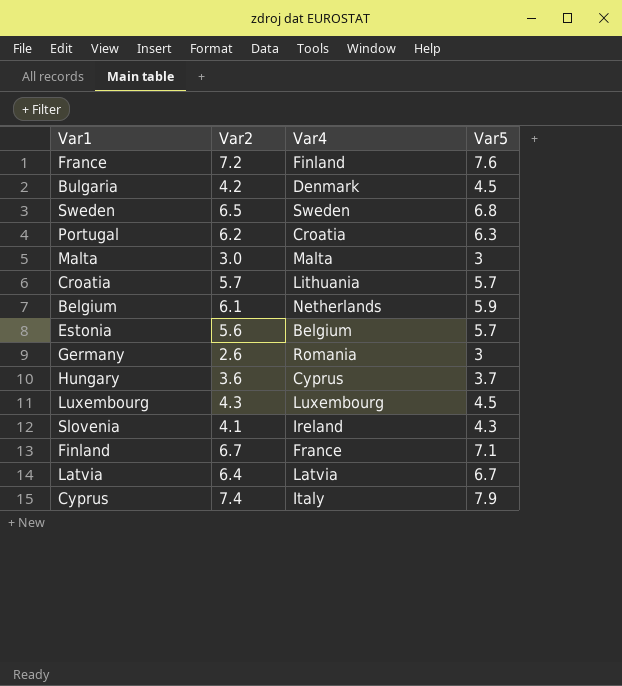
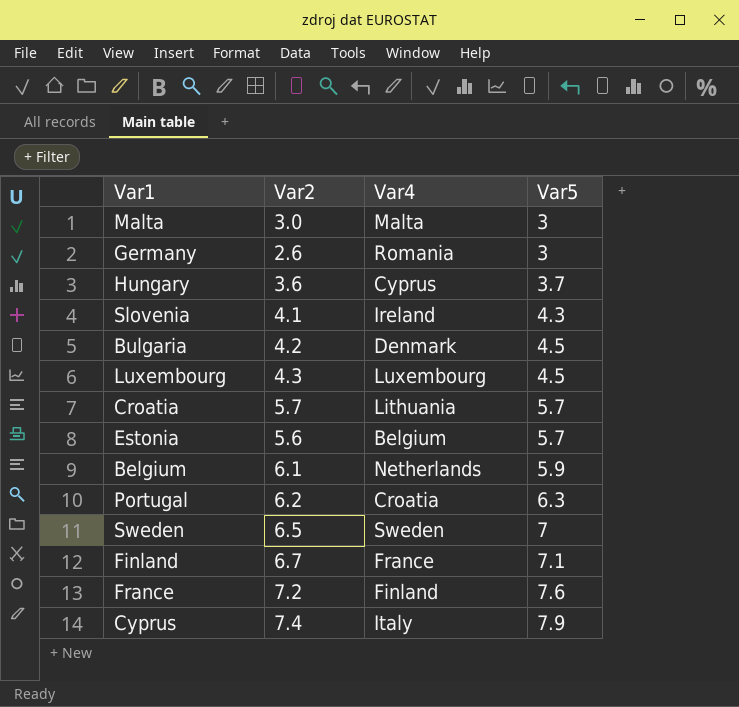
row order: none -> Var5 ascending
row Latvia: 6.4 | Latvia | 6.7 -> none
Sweden | Var5: 6.8 -> 7

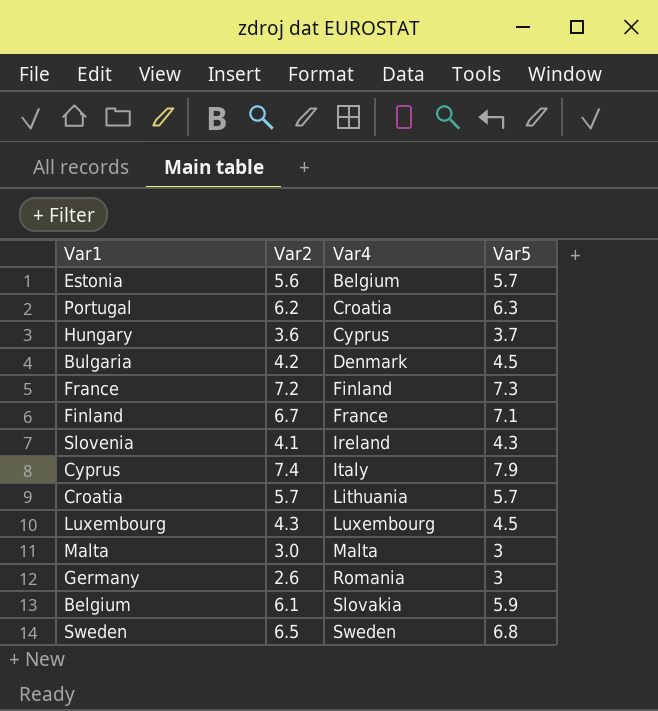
row order: Var5 ascending -> Var4 ascending
France | Var5: 7.6 -> 7.3
Belgium | Var4: Netherlands -> Slovakia
Sweden | Var5: 7 -> 6.8

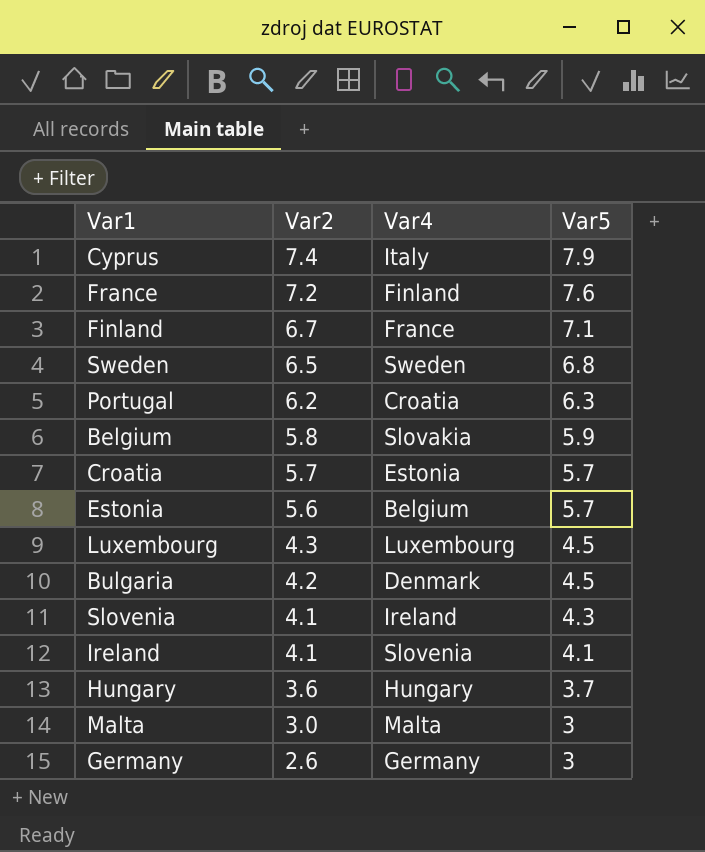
row order: Var4 ascending -> Var2 descending
France | Var5: 7.3 -> 7.6
Belgium | Var2: 6.1 -> 5.8
Croatia | Var4: Lithuania -> Estonia
row Ireland: none -> 4.1 | Slovenia | 4.1
Hungary | Var4: Cyprus -> Hungary
Germany | Var4: Romania -> Germany

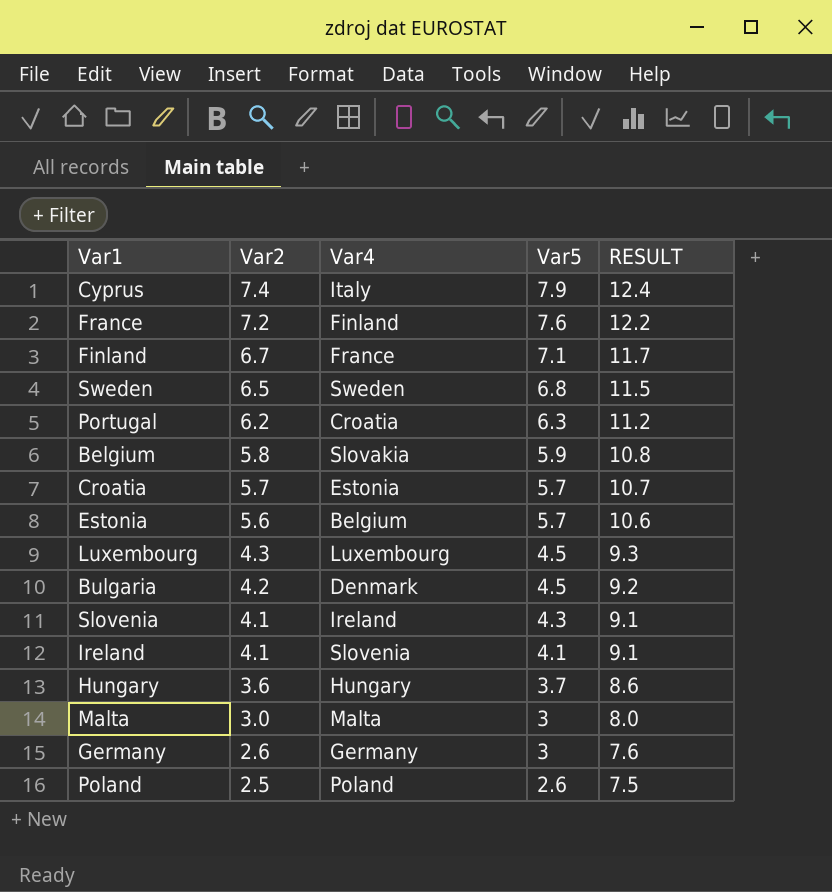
column RESULT | formula: none -> [Var2] + 5
row Poland: none -> 2.5 | Poland | 2.6 | 7.5

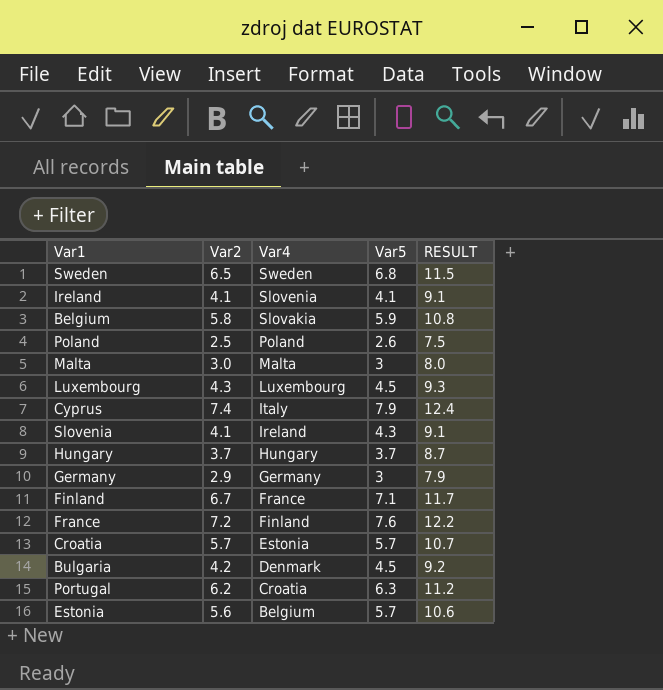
row order: Var2 descending -> Var4 descending
Hungary | Var2: 3.6 -> 3.7
Hungary | RESULT: 8.6 -> 8.7
Germany | Var2: 2.6 -> 2.9
Germany | RESULT: 7.6 -> 7.9

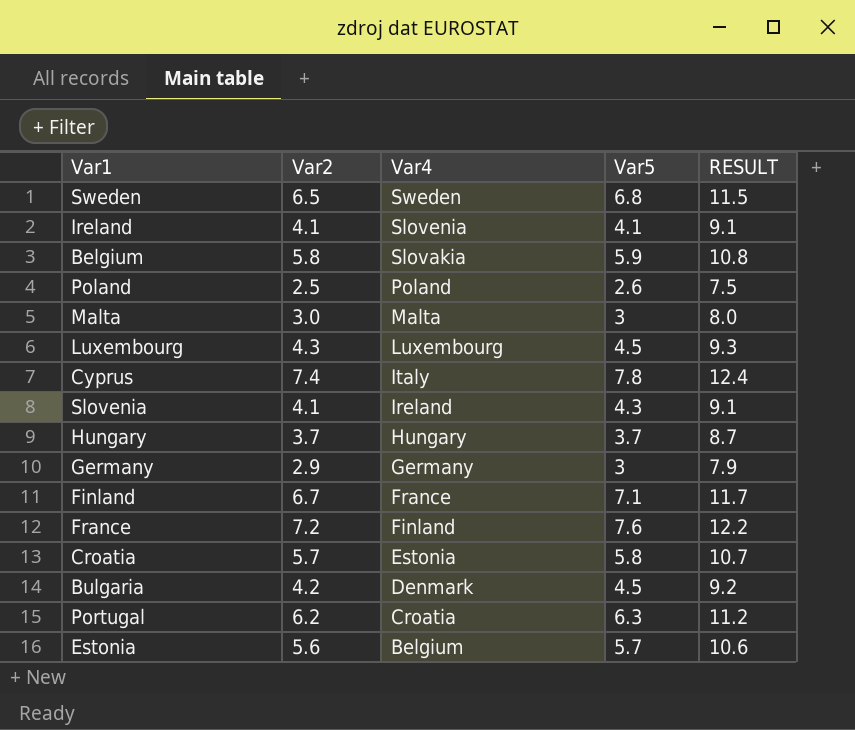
Cyprus | Var5: 7.9 -> 7.8
Croatia | Var5: 5.7 -> 5.8

